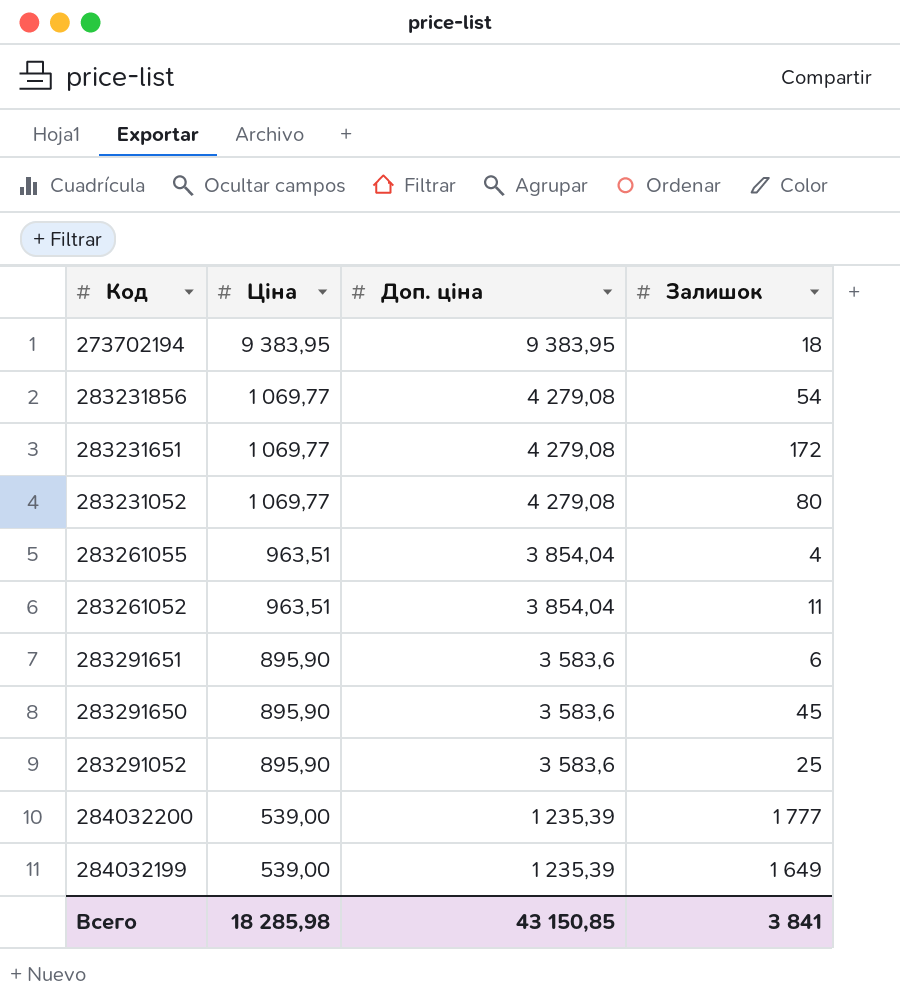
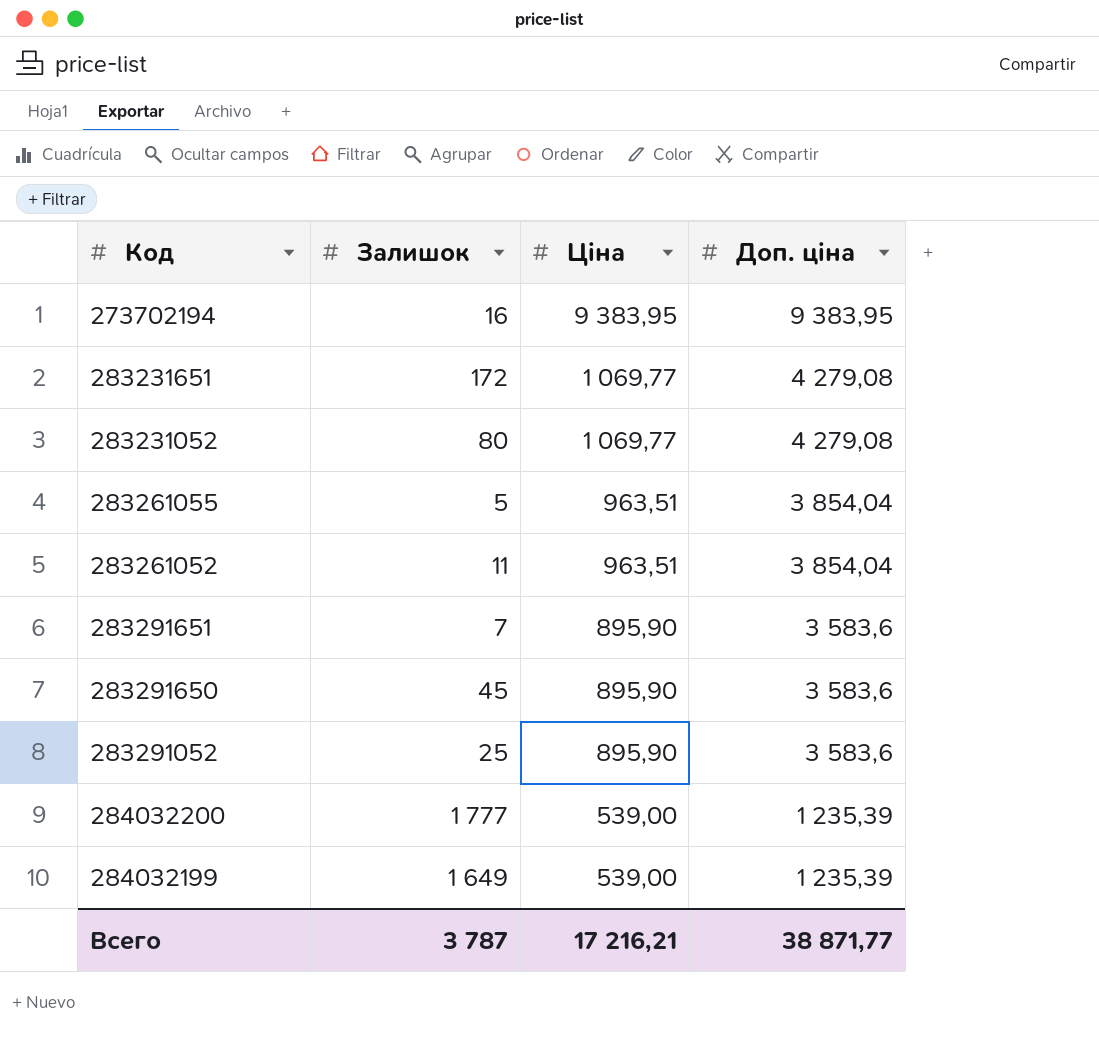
column Залишок | position: 4 -> 2
row 283231856: 1 069,77 | 4 279,08 | 54 -> none
273702194 | Залишок: 18 -> 16
283261055 | Залишок: 4 -> 5
283291651 | Залишок: 6 -> 7
Всего | Залишок: 3 841 -> 3 787
Всего | Ціна: 18 285,98 -> 17 216,21
Всего | Доп. ціна: 43 150,85 -> 38 871,77

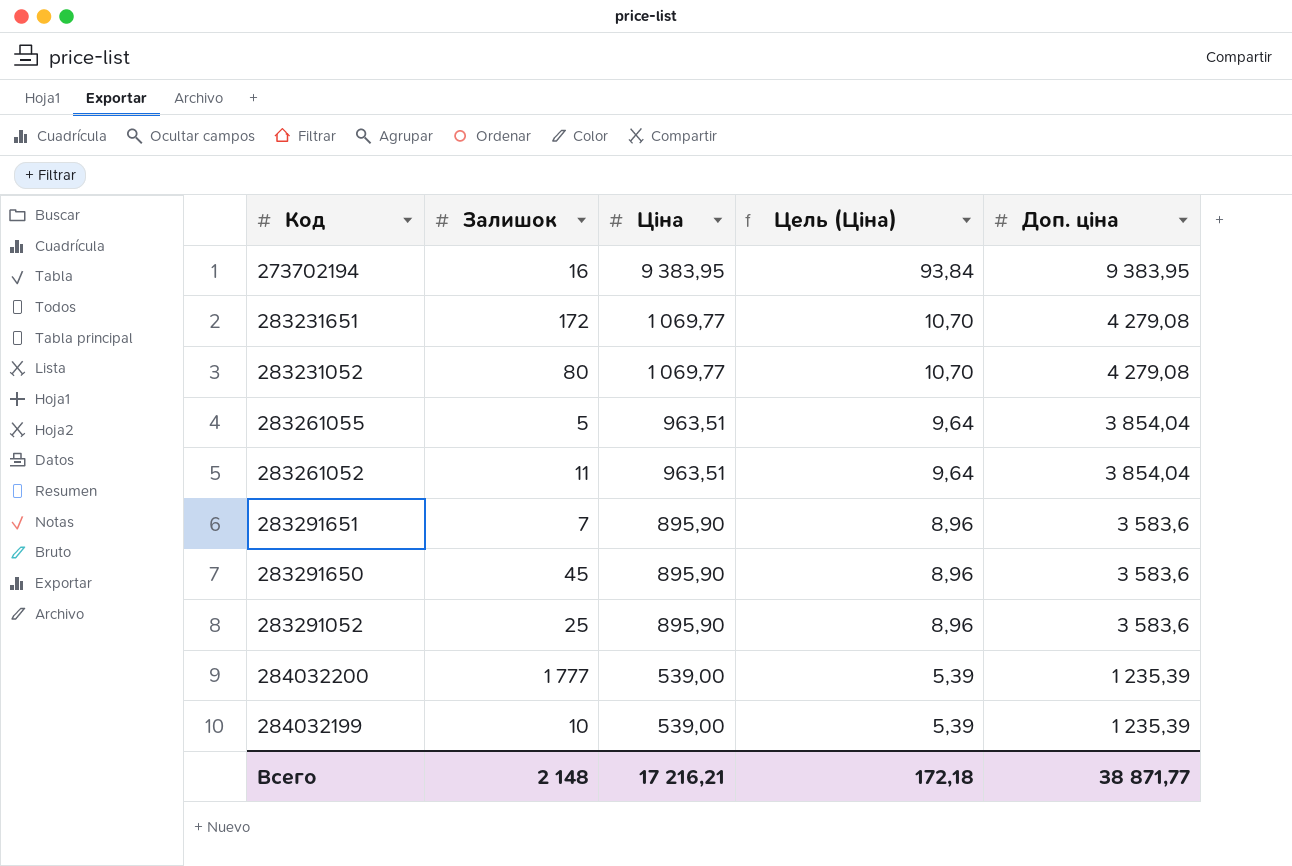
column Цель (Ціна) | formula: none -> [Ціна] * 0,01
284032199 | Залишок: 1 649 -> 10
Всего | Залишок: 3 787 -> 2 148

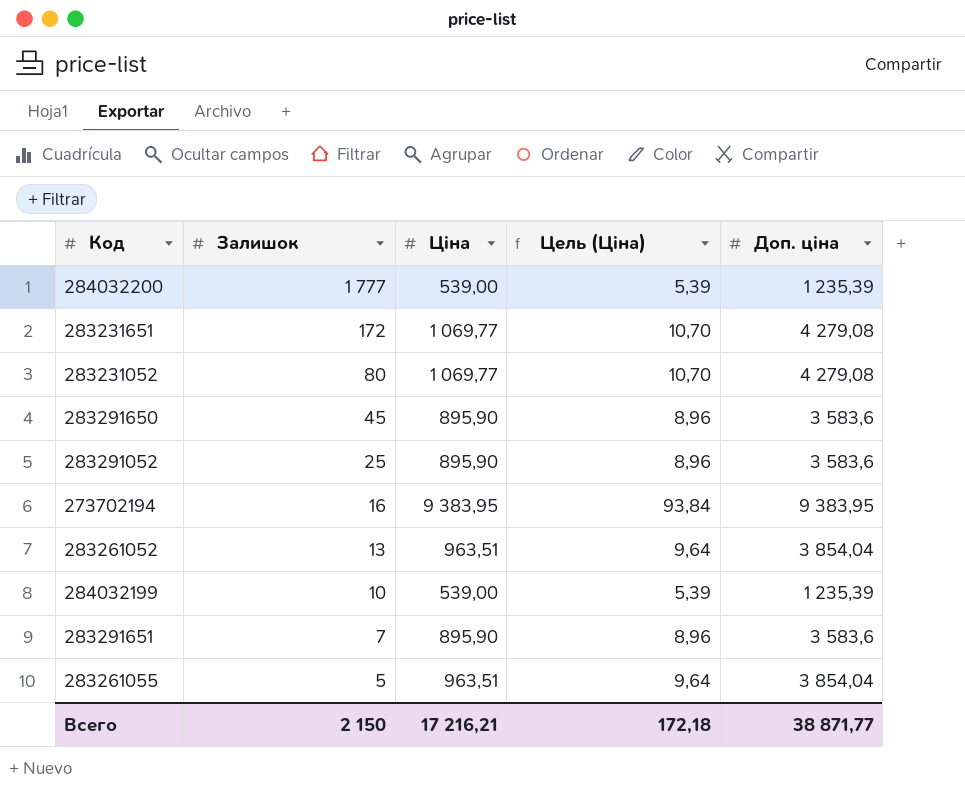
row order: Ціна descending -> Залишок descending
283261052 | Залишок: 11 -> 13
Всего | Залишок: 2 148 -> 2 150

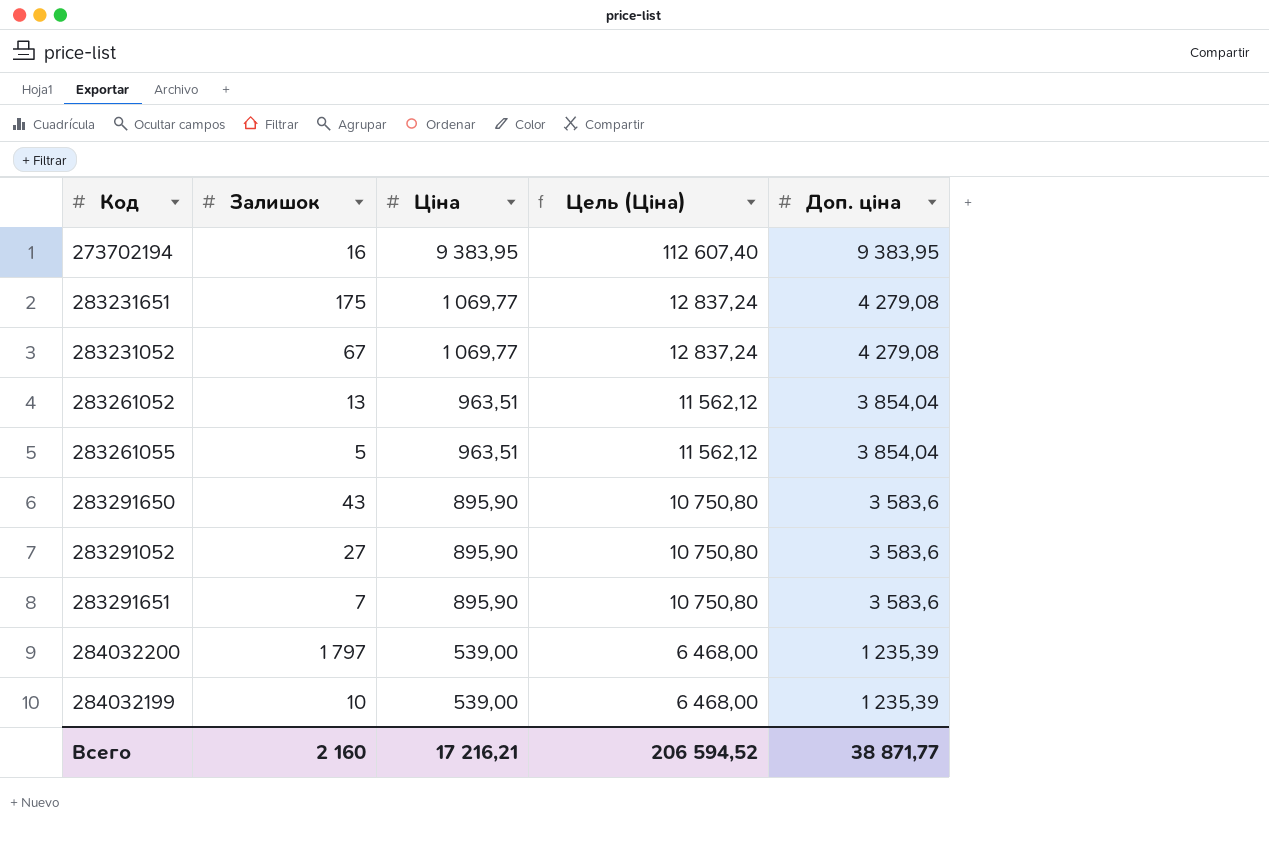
row order: Залишок descending -> Ціна descending
column Цель (Ціна) | formula: [Ціна] * 0,01 -> [Ціна] * 12
283231651 | Залишок: 172 -> 175
283231052 | Залишок: 80 -> 67
283291650 | Залишок: 45 -> 43
283291052 | Залишок: 25 -> 27
284032200 | Залишок: 1 777 -> 1 797
Всего | Залишок: 2 150 -> 2 160
Всего | Цель (Ціна): 172,18 -> 206 594,52

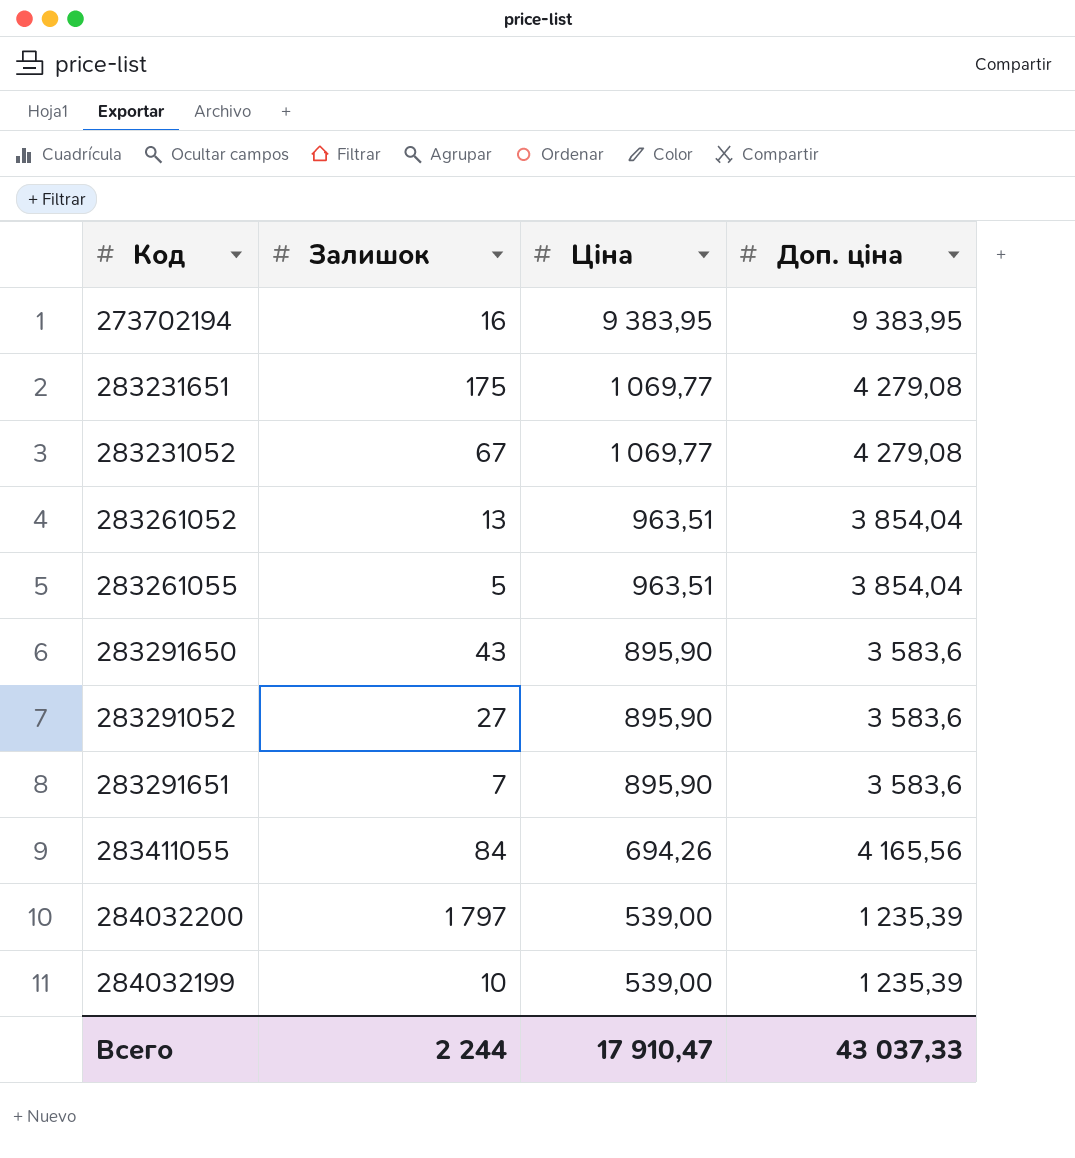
column Цель (Ціна) | formula: [Ціна] * 12 -> none
row 283411055: none -> 84 | 694,26 | 4 165,56
Всего | Залишок: 2 160 -> 2 244
Всего | Ціна: 17 216,21 -> 17 910,47
Всего | Доп. ціна: 38 871,77 -> 43 037,33

